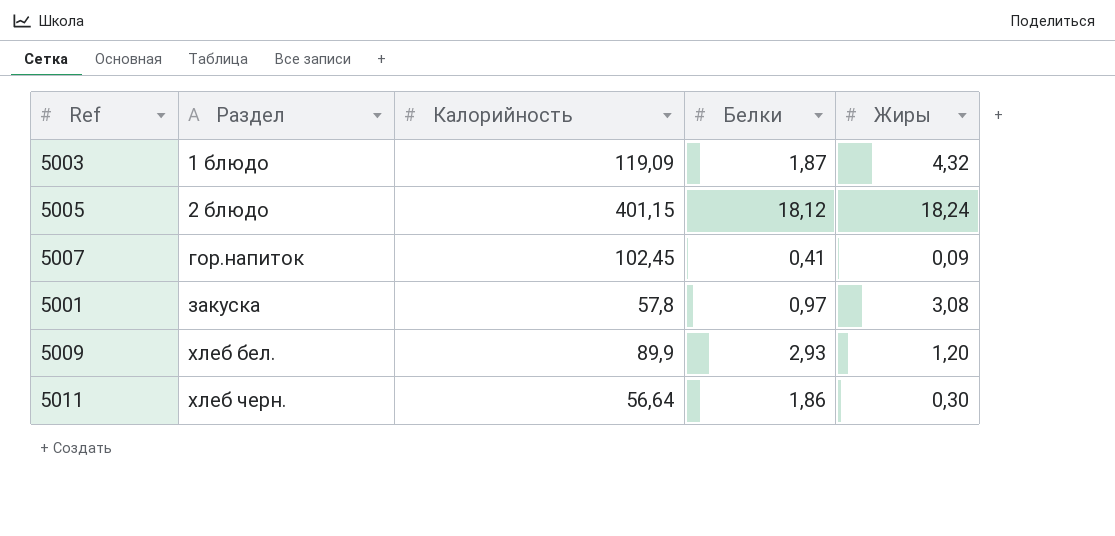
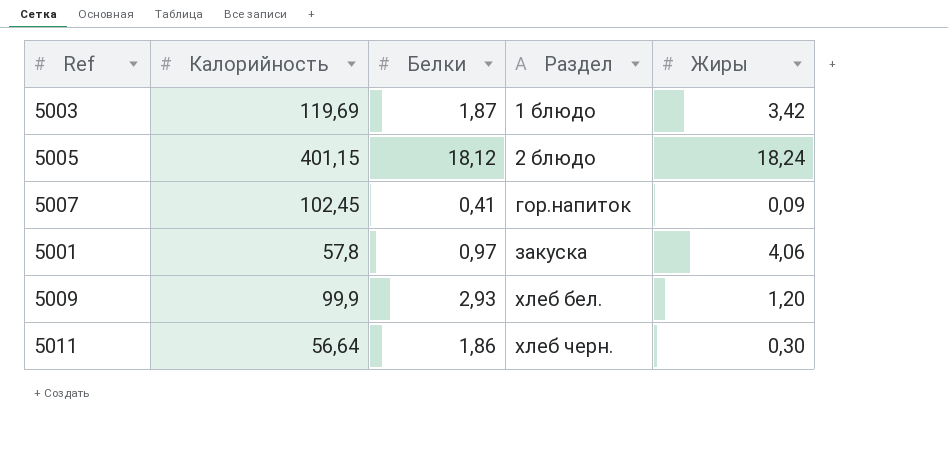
column Раздел | position: 2 -> 4
5003 | Калорийность: 119,09 -> 119,69
5003 | Жиры: 4,32 -> 3,42
5001 | Жиры: 3,08 -> 4,06
5009 | Калорийность: 89,9 -> 99,9

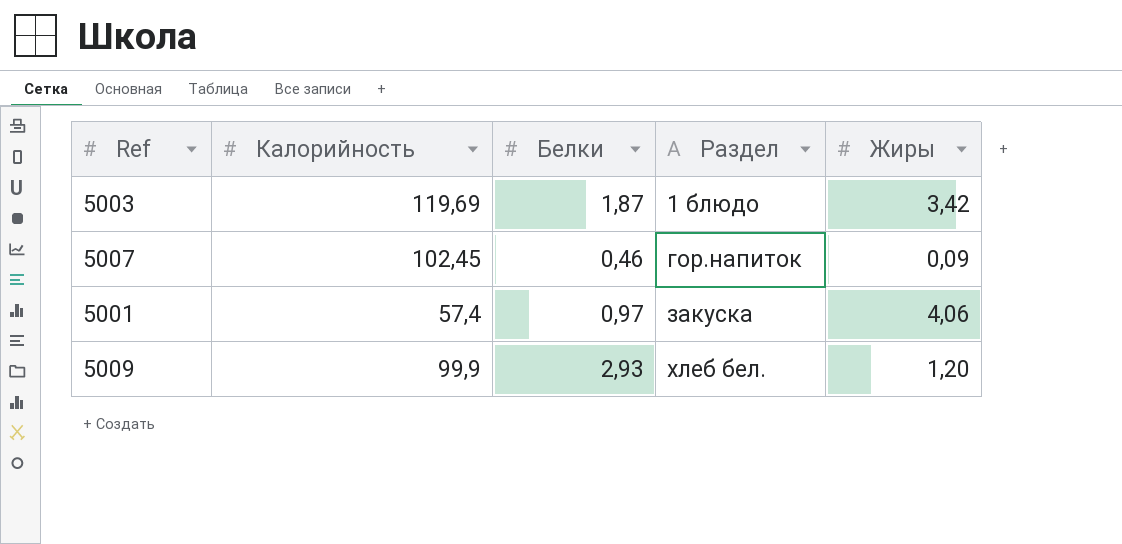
row 5005: 401,15 | 18,12 | 2 блюдо | 18,24 -> none
row 5011: 56,64 | 1,86 | хлеб черн. | 0,30 -> none
5007 | Белки: 0,41 -> 0,46
5001 | Калорийность: 57,8 -> 57,4

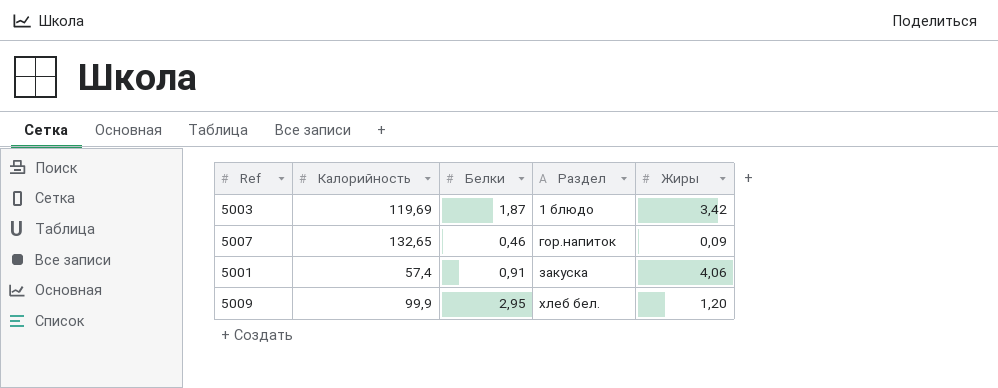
5007 | Калорийность: 102,45 -> 132,65
5001 | Белки: 0,97 -> 0,91
5009 | Белки: 2,93 -> 2,95

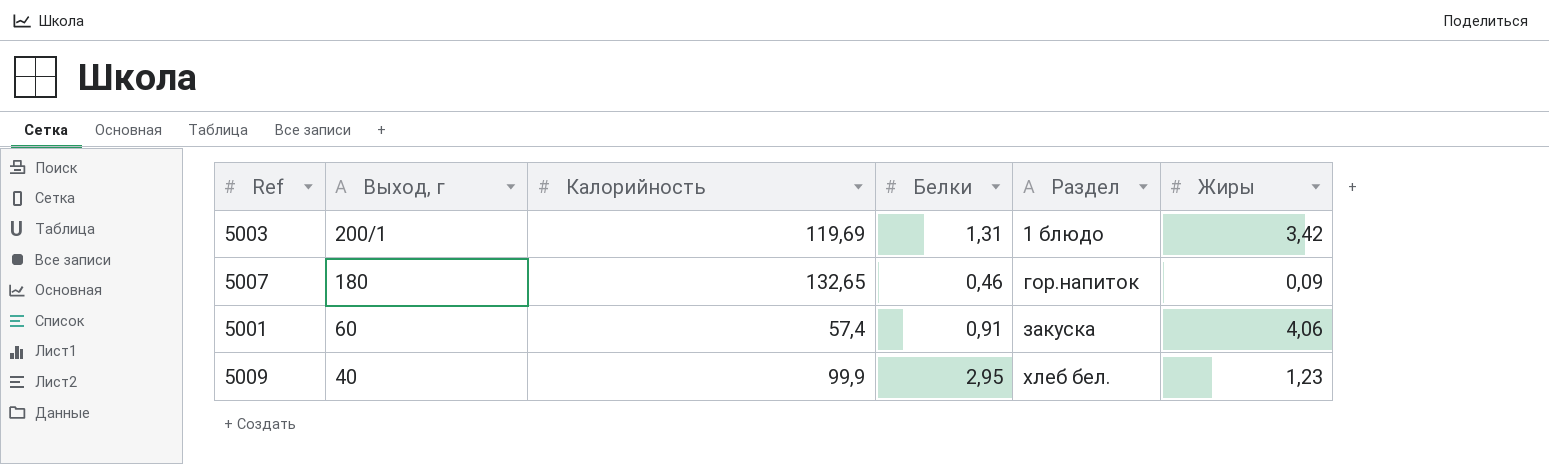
column Выход, г | position: none -> 2
5003 | Белки: 1,87 -> 1,31
5009 | Жиры: 1,20 -> 1,23

